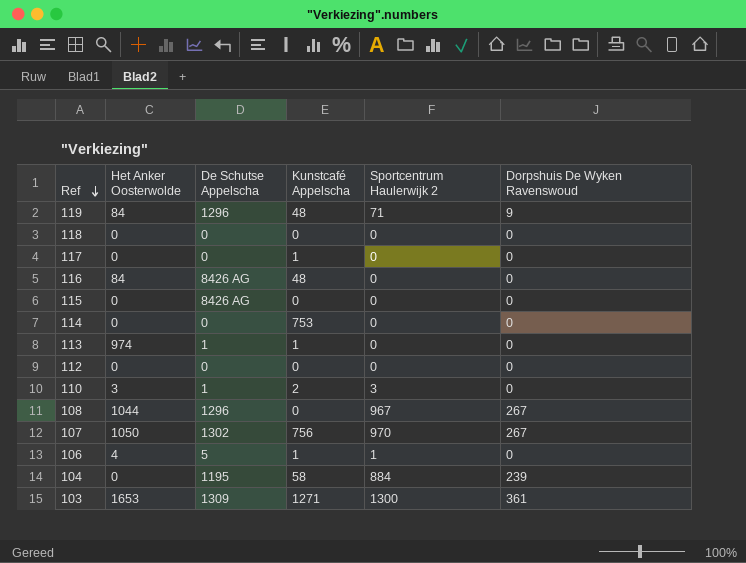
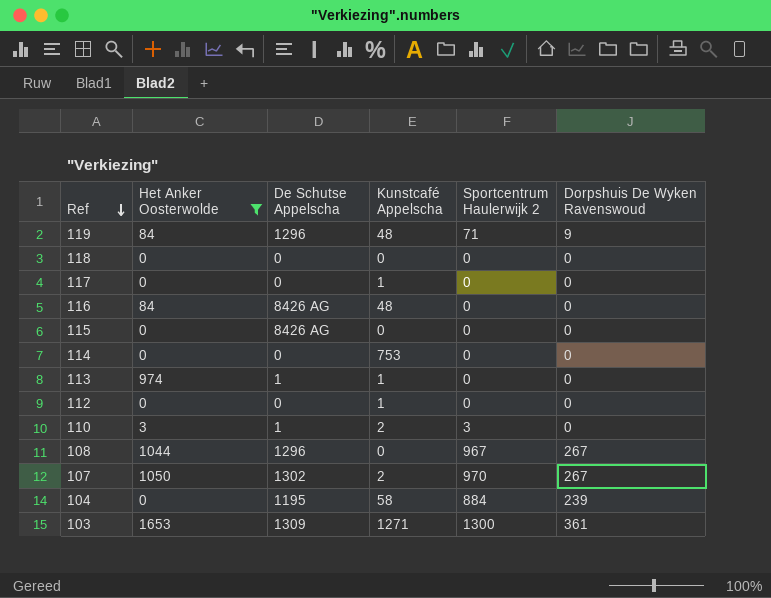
filter: none -> Het Anker Oosterwolde != 4
112 | Kunstcafé Appelscha: 0 -> 1
107 | Kunstcafé Appelscha: 756 -> 2

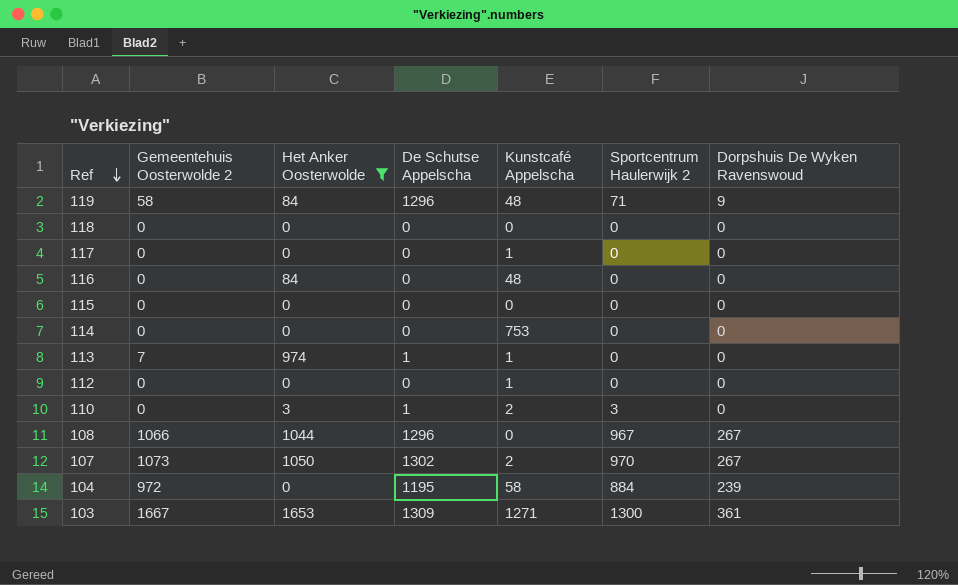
column Gemeentehuis Oosterwolde 2 | position: none -> 2
116 | De Schutse Appelscha: 8426 AG -> 0
115 | De Schutse Appelscha: 8426 AG -> 0

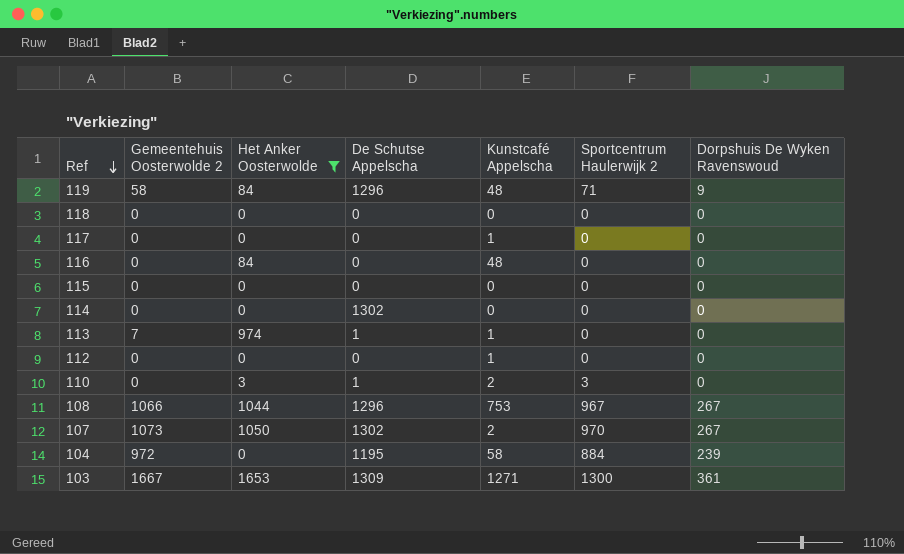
114 | De Schutse Appelscha: 0 -> 1302
114 | Kunstcafé Appelscha: 753 -> 0
108 | Kunstcafé Appelscha: 0 -> 753

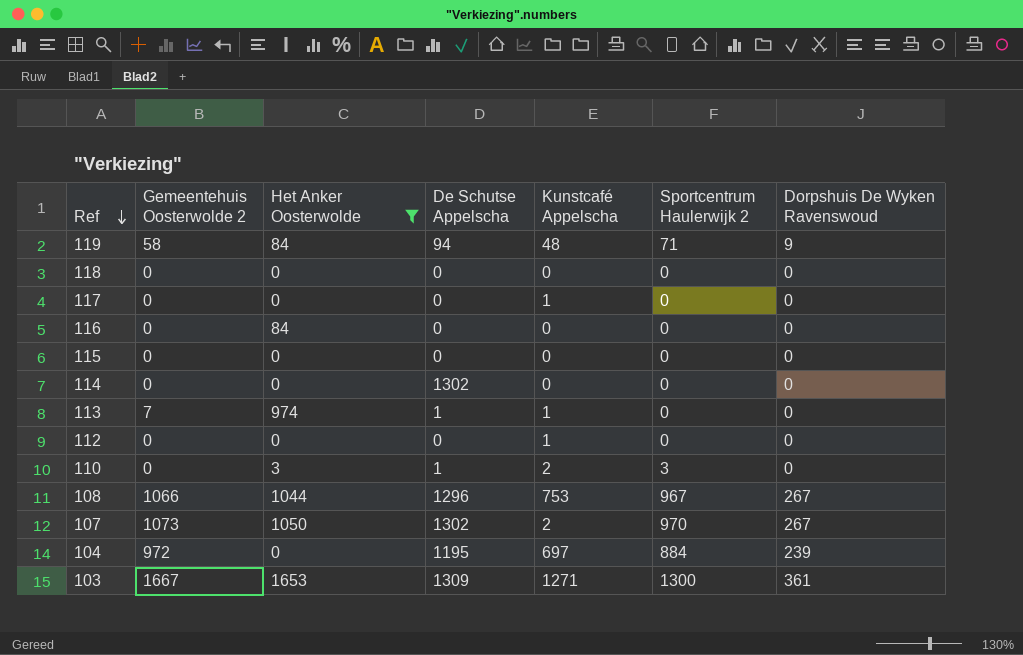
119 | De Schutse Appelscha: 1296 -> 94
116 | Kunstcafé Appelscha: 48 -> 0
104 | Kunstcafé Appelscha: 58 -> 697

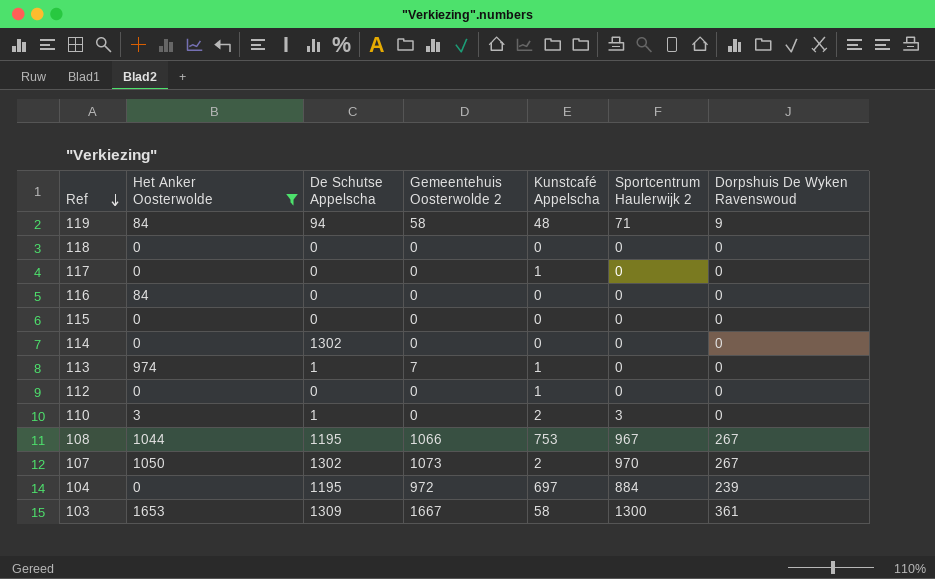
column Gemeentehuis Oosterwolde 2 | position: 2 -> 4
108 | De Schutse Appelscha: 1296 -> 1195
103 | Kunstcafé Appelscha: 1271 -> 58

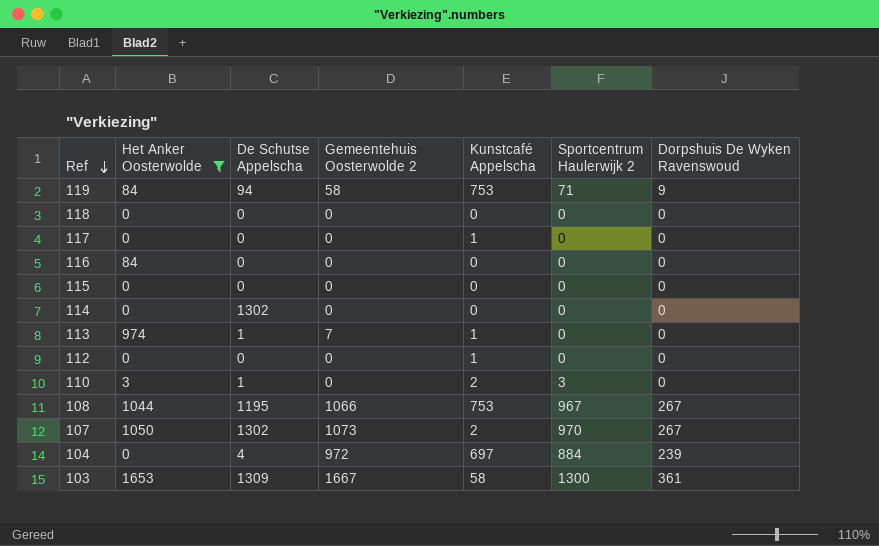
119 | Kunstcafé Appelscha: 48 -> 753
104 | De Schutse Appelscha: 1195 -> 4

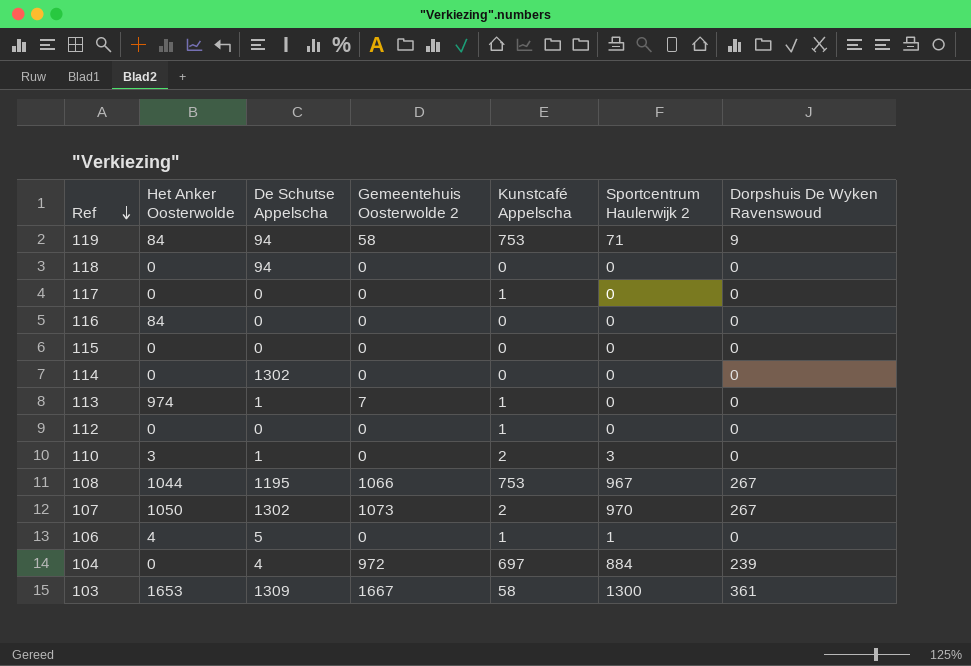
filter: Het Anker Oosterwolde != 4 -> none
118 | De Schutse Appelscha: 0 -> 94

